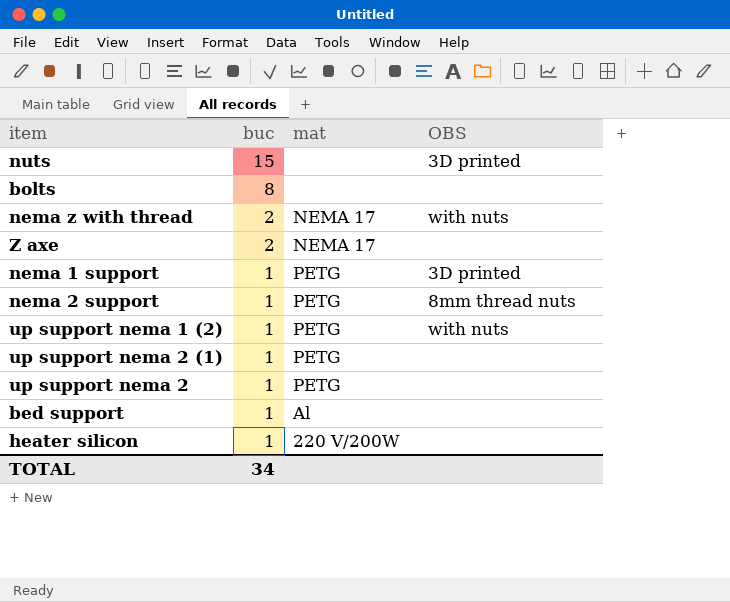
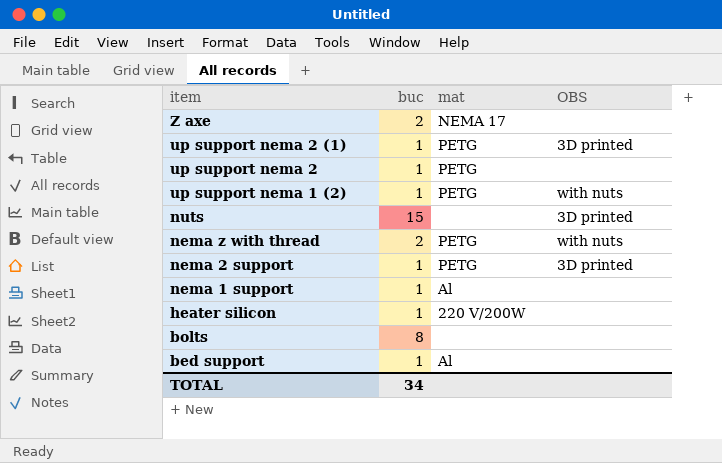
row order: buc descending -> item descending
up support nema 2 (1) | OBS: none -> 3D printed
nema z with thread | mat: NEMA 17 -> PETG
nema 2 support | OBS: 8mm thread nuts -> 3D printed
nema 1 support | mat: PETG -> Al
nema 1 support | OBS: 3D printed -> none

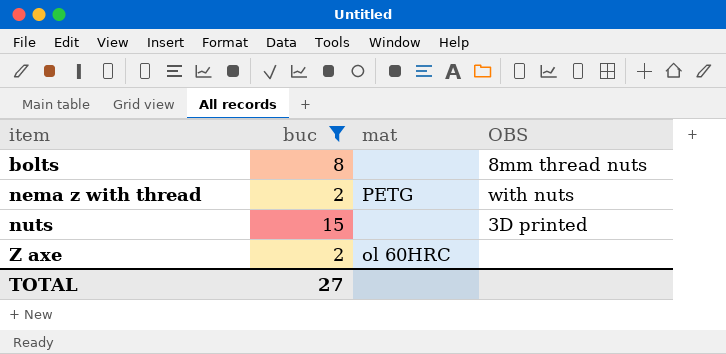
filter: none -> buc != 1
row order: item descending -> item ascending
bolts | OBS: none -> 8mm thread nuts
Z axe | mat: NEMA 17 -> ol 60HRC
TOTAL | buc: 34 -> 27

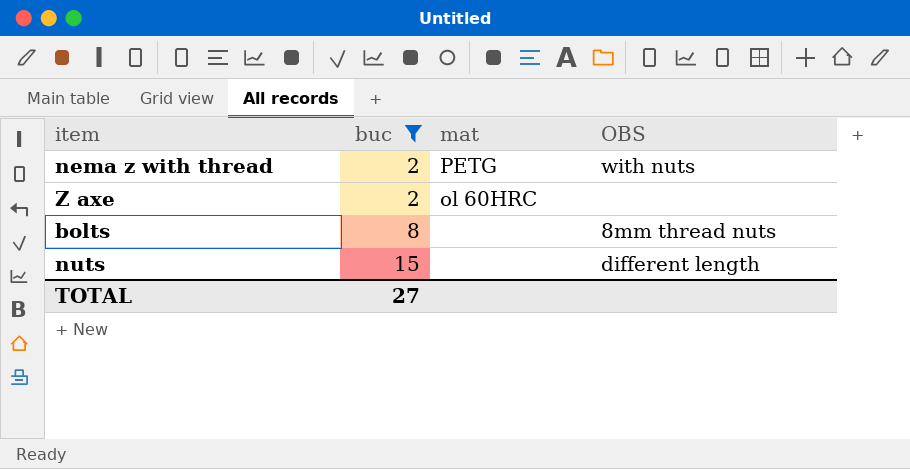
row order: item ascending -> buc ascending
nuts | OBS: 3D printed -> different length

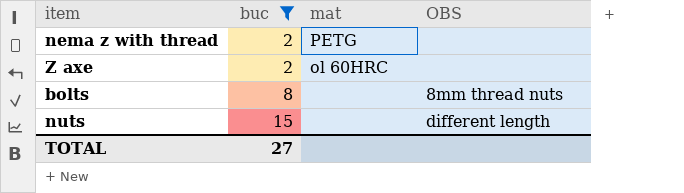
nema z with thread | OBS: with nuts -> none

